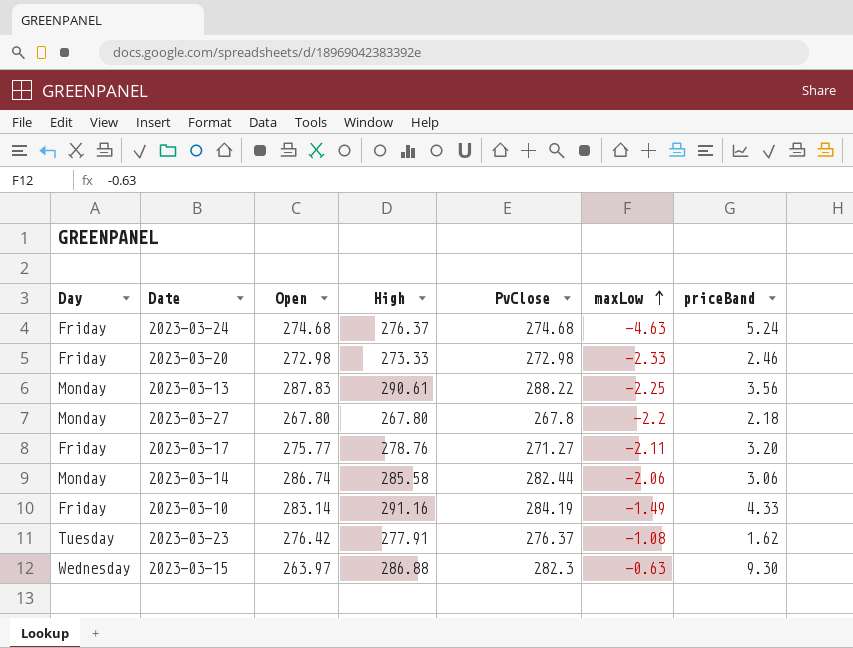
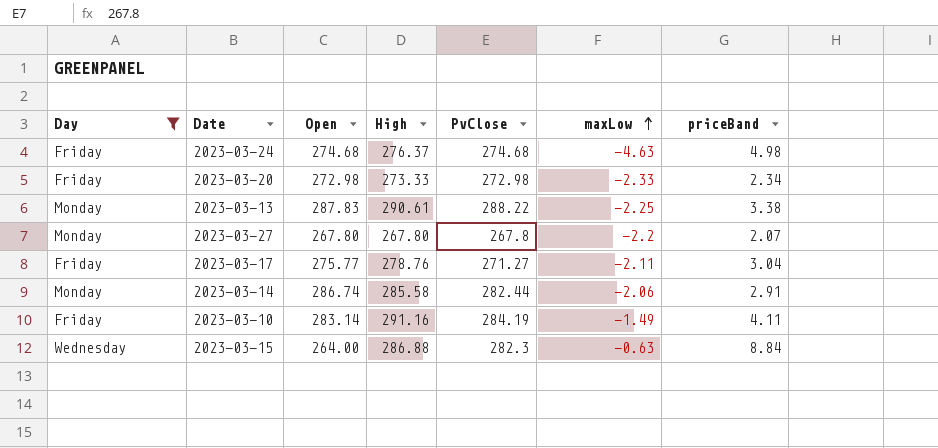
filter: none -> Day != Tuesday
2023-03-24 | priceBand: 5.24 -> 4.98
2023-03-20 | priceBand: 2.46 -> 2.34
2023-03-13 | priceBand: 3.56 -> 3.38
2023-03-27 | priceBand: 2.18 -> 2.07
2023-03-17 | priceBand: 3.20 -> 3.04
2023-03-14 | priceBand: 3.06 -> 2.91
2023-03-10 | priceBand: 4.33 -> 4.11
2023-03-15 | Open: 263.97 -> 264.00
2023-03-15 | priceBand: 9.30 -> 8.84

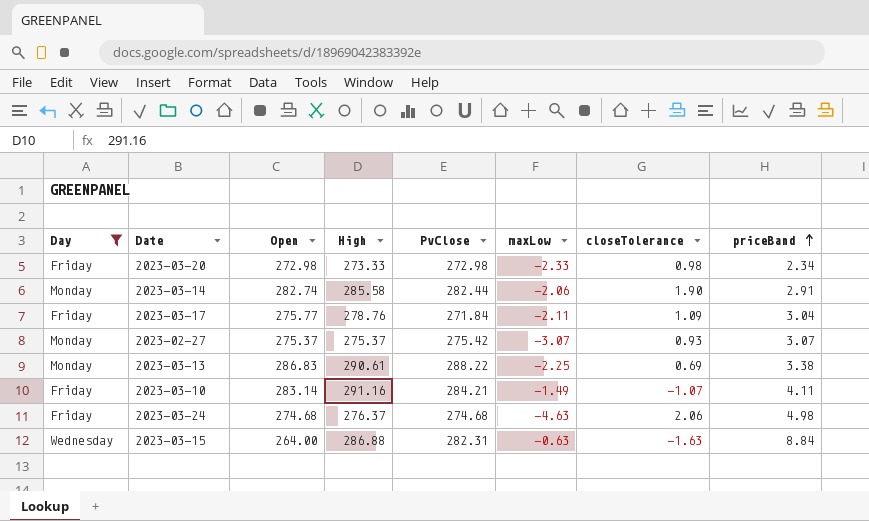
row order: maxLow ascending -> priceBand ascending
column closeTolerance | position: none -> 7
row 2023-03-27: Monday | 267.80 | 267.80 | 267.8 | -2.2 | 2.07 -> none
2023-03-14 | Open: 286.74 -> 282.74
2023-03-17 | PvClose: 271.27 -> 271.84
row 2023-02-27: none -> Monday | 275.37 | 275.37 | 275.42 | -3.07 | 0.93 | 3.07
2023-03-13 | Open: 287.83 -> 286.83
2023-03-10 | PvClose: 284.19 -> 284.21
2023-03-15 | PvClose: 282.3 -> 282.31

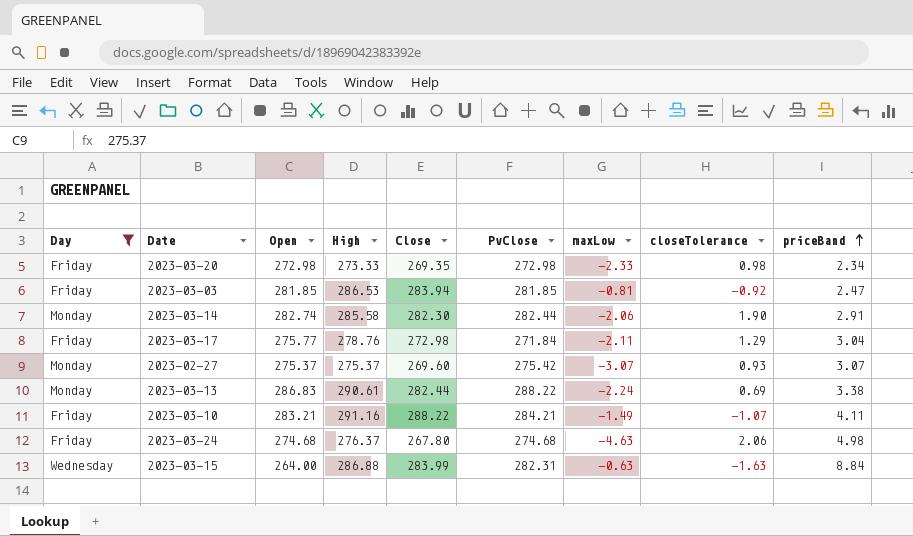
column Close | position: none -> 5
row 2023-03-03: none -> Friday | 281.85 | 286.53 | 283.94 | 281.85 | -0.81 | -0.92 | 2.47
2023-03-17 | closeTolerance: 1.09 -> 1.29
2023-03-13 | maxLow: -2.25 -> -2.24
2023-03-10 | Open: 283.14 -> 283.21

